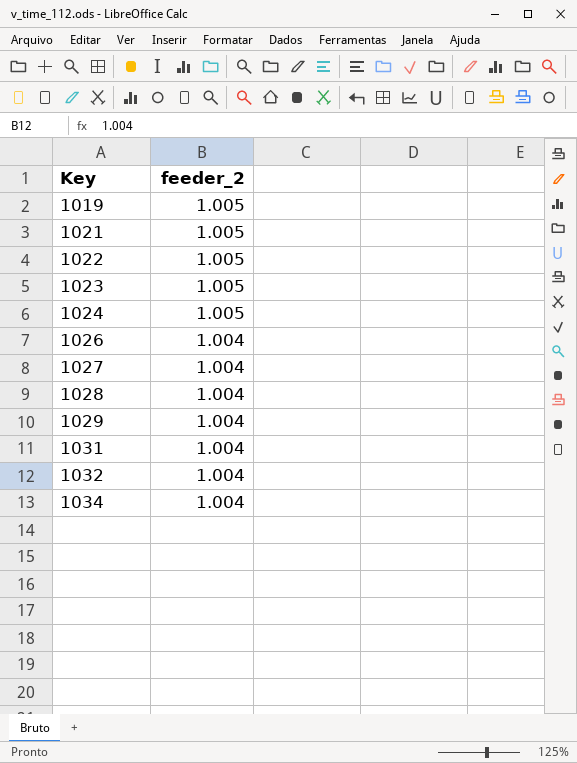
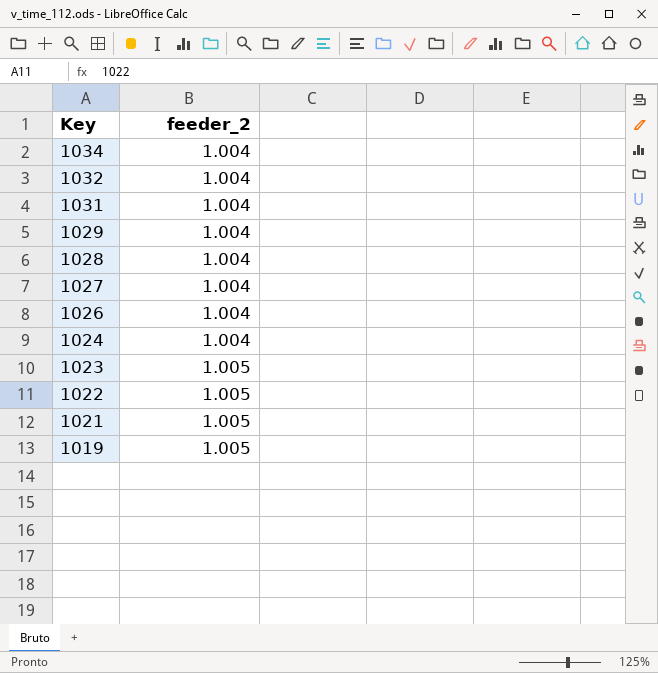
row order: Key ascending -> Key descending
1024 | feeder_2: 1.005 -> 1.004

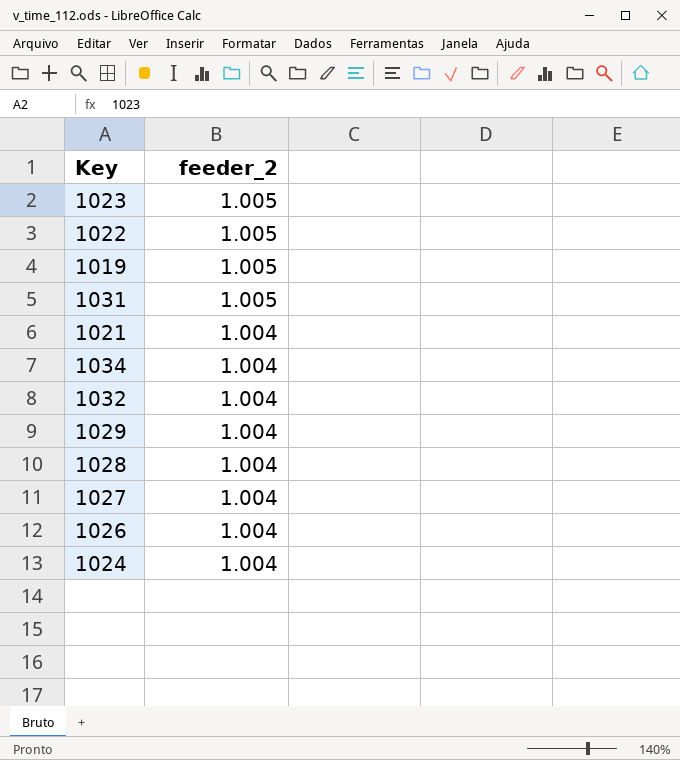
row order: Key descending -> feeder_2 descending
1031 | feeder_2: 1.004 -> 1.005
1021 | feeder_2: 1.005 -> 1.004

